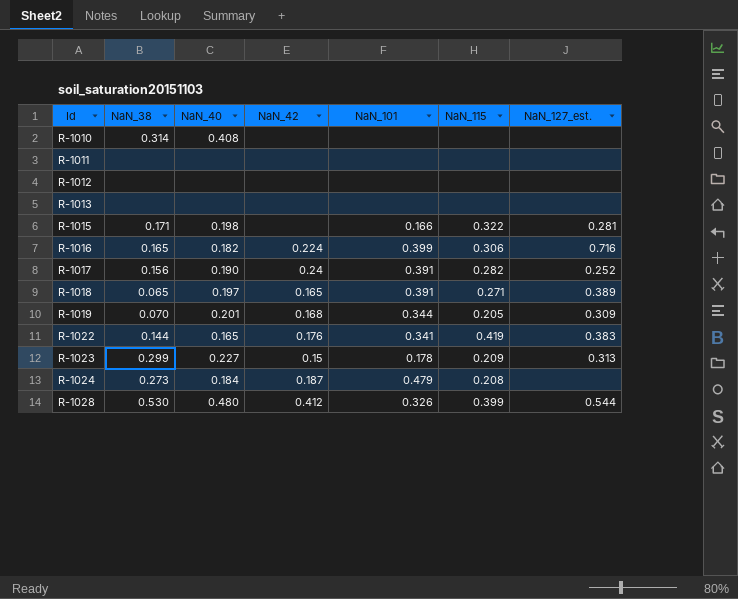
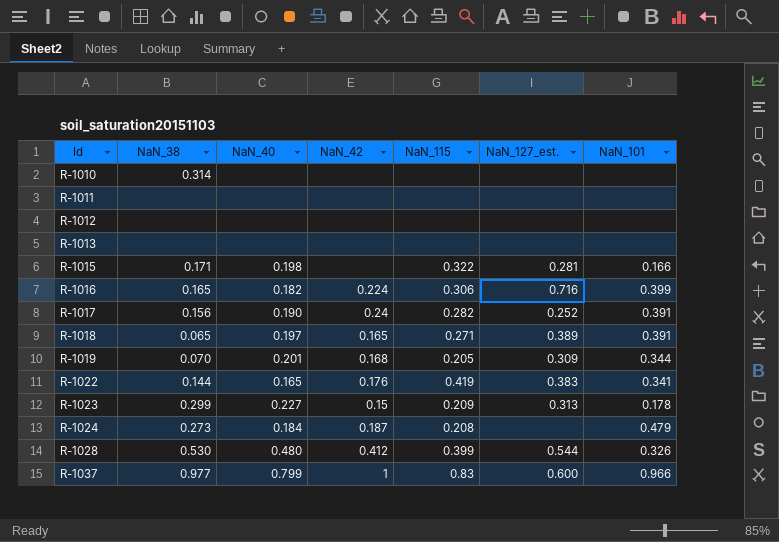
column NaN_101 | position: 5 -> 7
R-1010 | NaN_40: 0.408 -> none
row R-1037: none -> 0.977 | 0.799 | 1 | 0.83 | 0.600 | 0.966

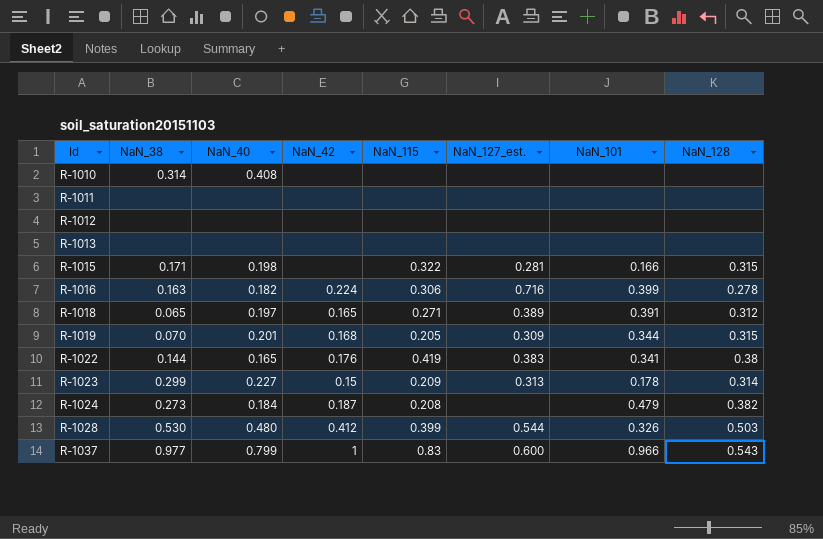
column NaN_128 | position: none -> 8
row R-1017: 0.156 | 0.190 | 0.24 | 0.282 | 0.252 | 0.391 -> none
R-1010 | NaN_40: none -> 0.408
R-1016 | NaN_38: 0.165 -> 0.163

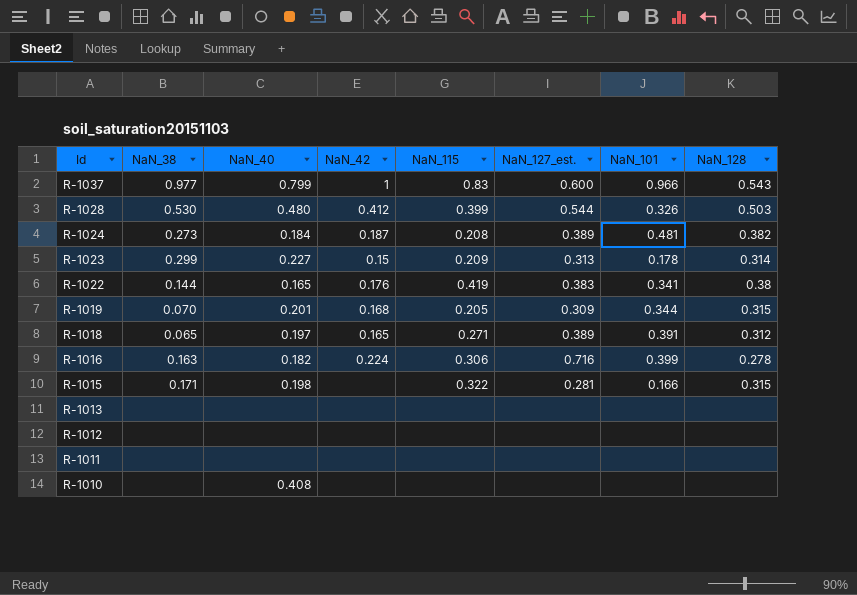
row order: Id ascending -> Id descending
R-1024 | NaN_127_est.: none -> 0.389
R-1024 | NaN_101: 0.479 -> 0.481
R-1010 | NaN_38: 0.314 -> none

